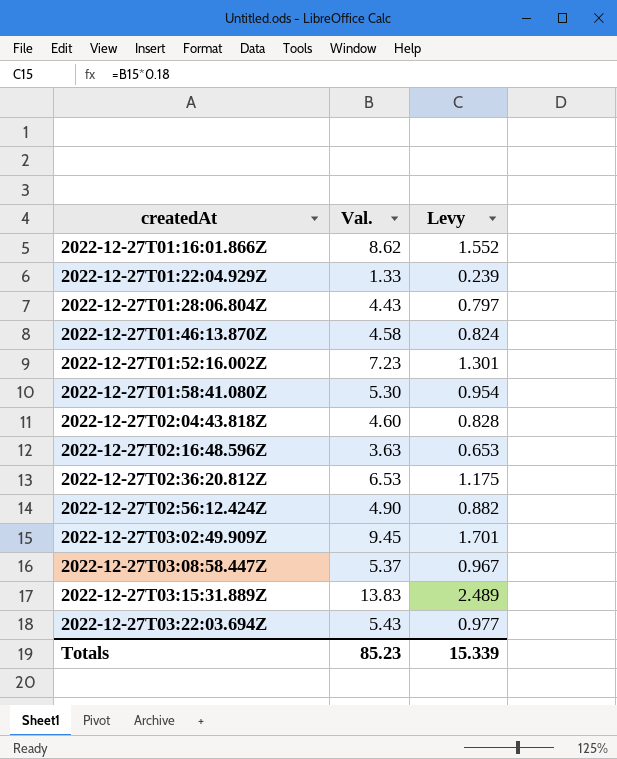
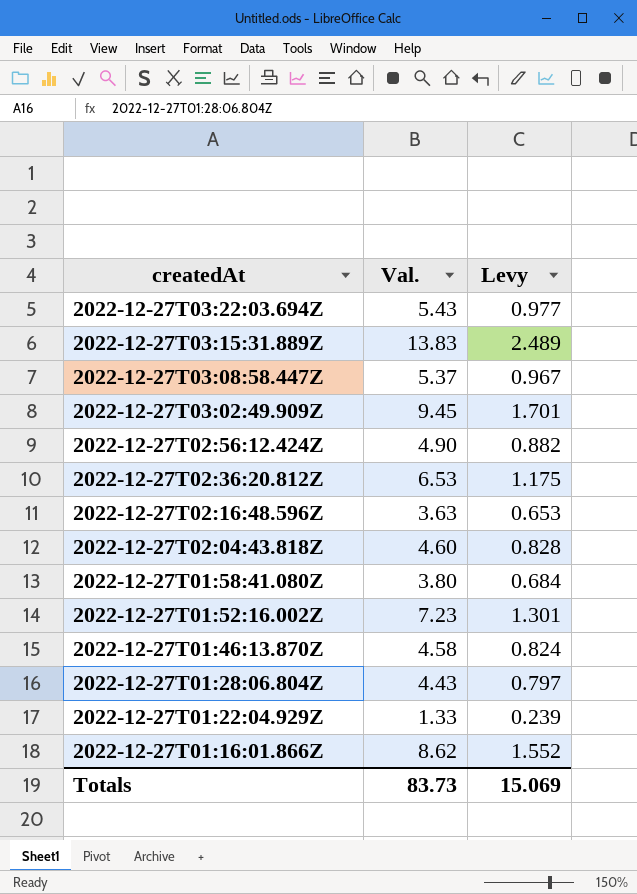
row order: createdAt ascending -> createdAt descending
2022-12-27T01:58:41.080Z | Val.: 5.30 -> 3.80
2022-12-27T01:58:41.080Z | Levy: 0.954 -> 0.684
Totals | Val.: 85.23 -> 83.73
Totals | Levy: 15.339 -> 15.069

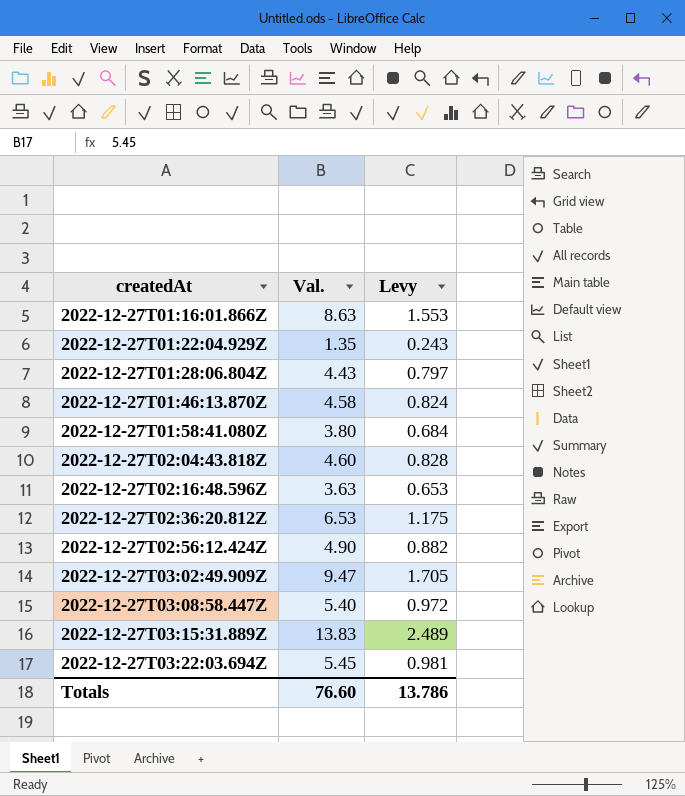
row order: createdAt descending -> createdAt ascending
row 2022-12-27T01:52:16.002Z: 7.23 | 1.301 -> none
2022-12-27T01:16:01.866Z | Val.: 8.62 -> 8.63
2022-12-27T01:16:01.866Z | Levy: 1.552 -> 1.553
2022-12-27T01:22:04.929Z | Val.: 1.33 -> 1.35
2022-12-27T01:22:04.929Z | Levy: 0.239 -> 0.243
2022-12-27T03:02:49.909Z | Val.: 9.45 -> 9.47
2022-12-27T03:02:49.909Z | Levy: 1.701 -> 1.705
2022-12-27T03:08:58.447Z | Val.: 5.37 -> 5.40
2022-12-27T03:08:58.447Z | Levy: 0.967 -> 0.972
2022-12-27T03:22:03.694Z | Val.: 5.43 -> 5.45
2022-12-27T03:22:03.694Z | Levy: 0.977 -> 0.981
Totals | Val.: 83.73 -> 76.60
Totals | Levy: 15.069 -> 13.786

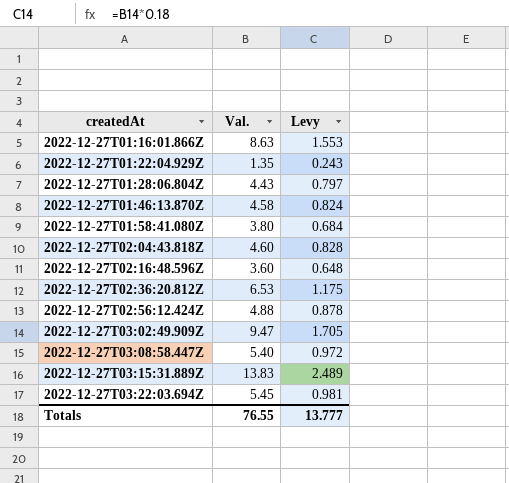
2022-12-27T02:16:48.596Z | Val.: 3.63 -> 3.60
2022-12-27T02:16:48.596Z | Levy: 0.653 -> 0.648
2022-12-27T02:56:12.424Z | Val.: 4.90 -> 4.88
2022-12-27T02:56:12.424Z | Levy: 0.882 -> 0.878
Totals | Val.: 76.60 -> 76.55
Totals | Levy: 13.786 -> 13.777

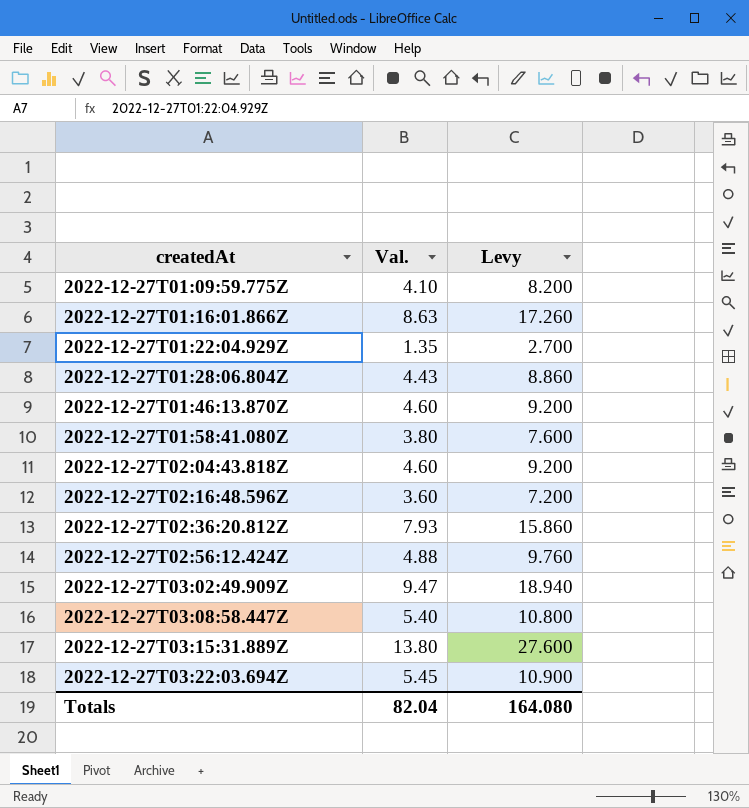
column Levy | formula: [Val.] * 0.18 -> [Val.] * 2
row 2022-12-27T01:09:59.775Z: none -> 4.10 | 8.200
2022-12-27T01:46:13.870Z | Val.: 4.58 -> 4.60
2022-12-27T02:36:20.812Z | Val.: 6.53 -> 7.93
2022-12-27T03:15:31.889Z | Val.: 13.83 -> 13.80
Totals | Val.: 76.55 -> 82.04
Totals | Levy: 13.777 -> 164.080

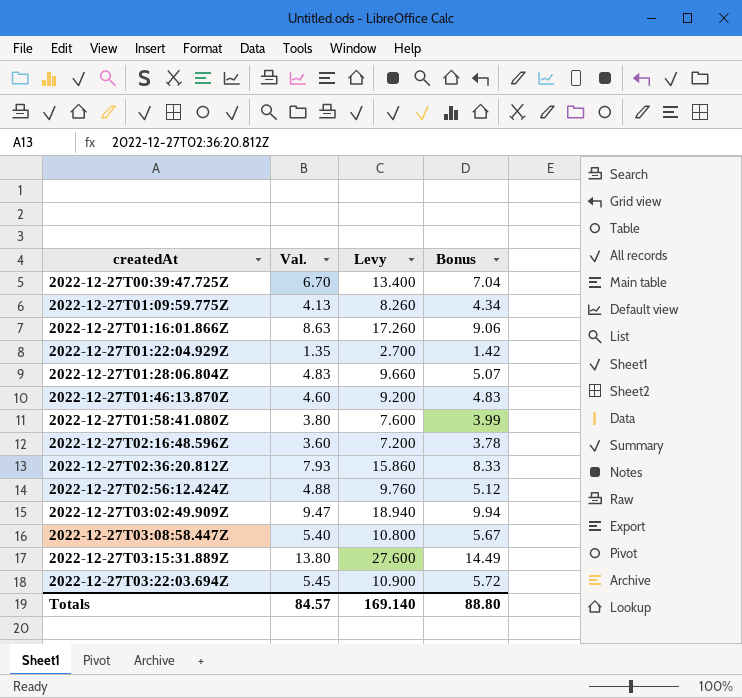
column Bonus | formula: none -> [Val.] * 1.05
row 2022-12-27T02:04:43.818Z: 4.60 | 9.200 -> none
row 2022-12-27T00:39:47.725Z: none -> 6.70 | 13.400 | 7.04
2022-12-27T01:09:59.775Z | Val.: 4.10 -> 4.13
2022-12-27T01:09:59.775Z | Levy: 8.200 -> 8.260
2022-12-27T01:28:06.804Z | Val.: 4.43 -> 4.83
2022-12-27T01:28:06.804Z | Levy: 8.860 -> 9.660
Totals | Val.: 82.04 -> 84.57
Totals | Levy: 164.080 -> 169.140

